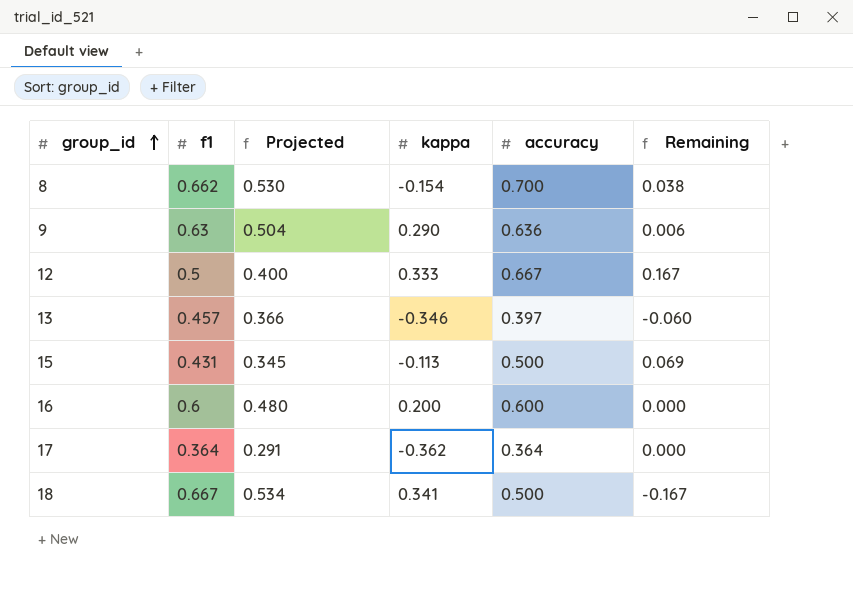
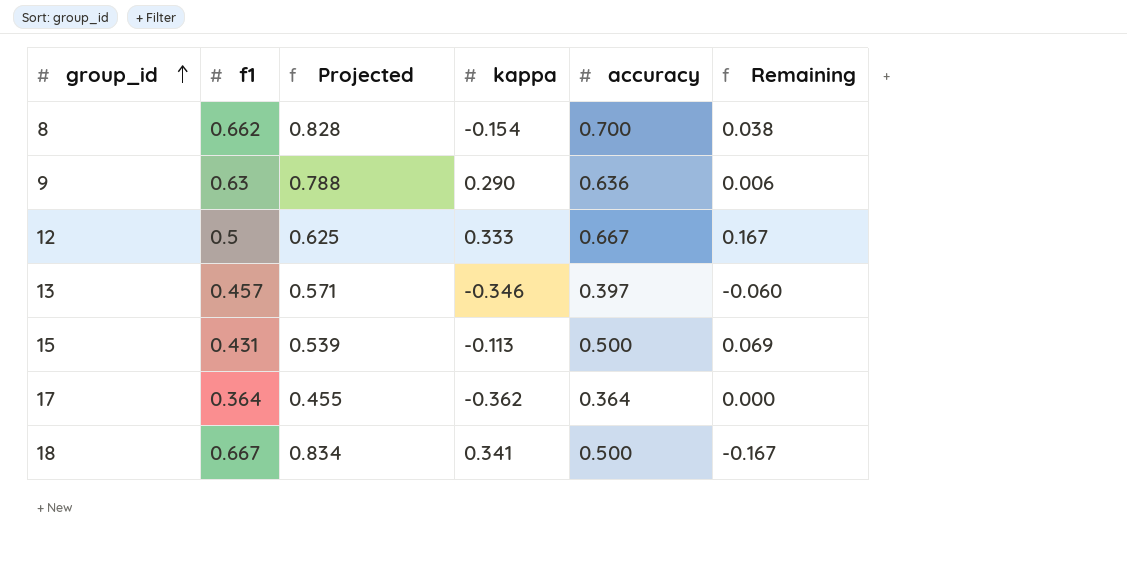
column Projected | formula: [f1] * 0.8 -> [f1] * 1.25
row 16: 0.6 | 0.480 | 0.200 | 0.600 | 0.000 -> none

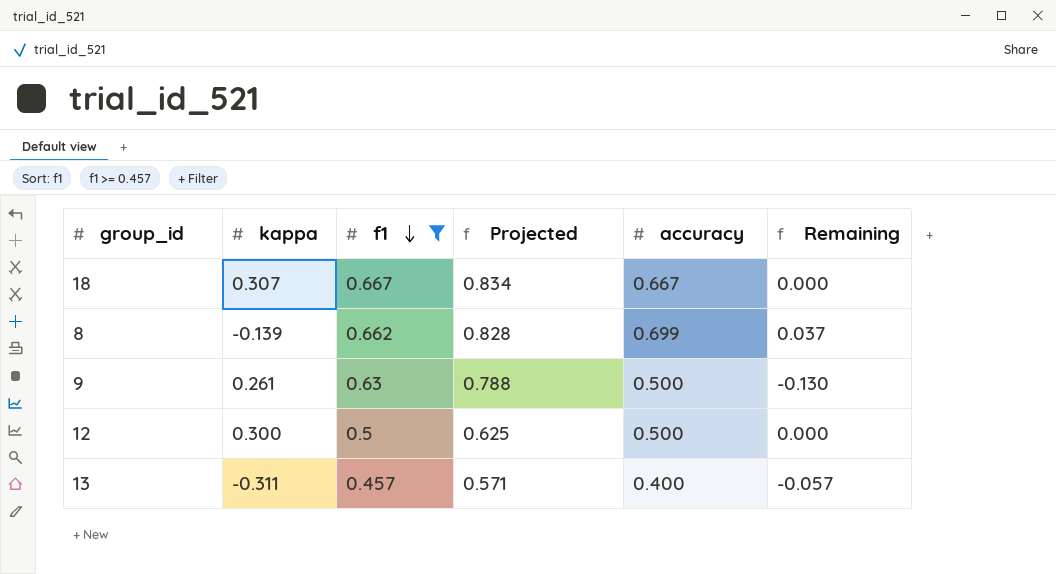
filter: none -> f1 >= 0.457
row order: group_id ascending -> f1 descending
column kappa | position: 4 -> 2
18 | kappa: 0.341 -> 0.307
18 | accuracy: 0.500 -> 0.667
18 | Remaining: -0.167 -> 0.000
8 | kappa: -0.154 -> -0.139
8 | accuracy: 0.700 -> 0.699
8 | Remaining: 0.038 -> 0.037
9 | kappa: 0.290 -> 0.261
9 | accuracy: 0.636 -> 0.500
9 | Remaining: 0.006 -> -0.130
12 | kappa: 0.333 -> 0.300
12 | accuracy: 0.667 -> 0.500
12 | Remaining: 0.167 -> 0.000
13 | kappa: -0.346 -> -0.311
13 | accuracy: 0.397 -> 0.400
13 | Remaining: -0.060 -> -0.057

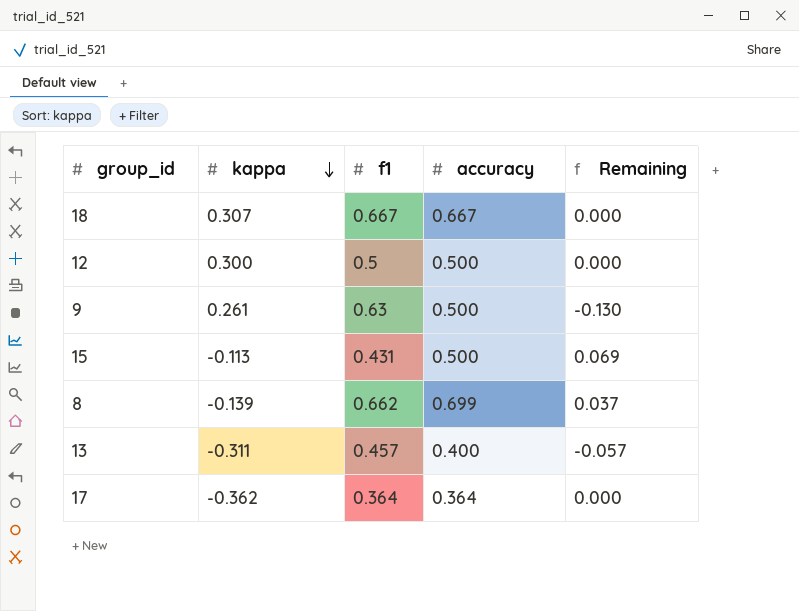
filter: f1 >= 0.457 -> none
row order: f1 descending -> kappa descending
column Projected | formula: [f1] * 1.25 -> none

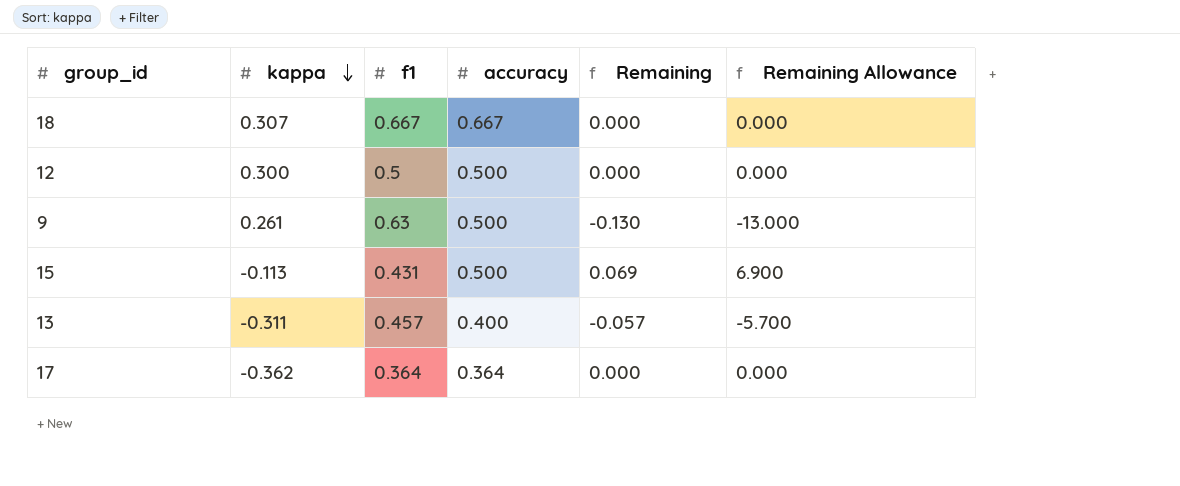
column Remaining Allowance | formula: none -> [Remaining] * 100
row 8: -0.139 | 0.662 | 0.699 | 0.037 -> none

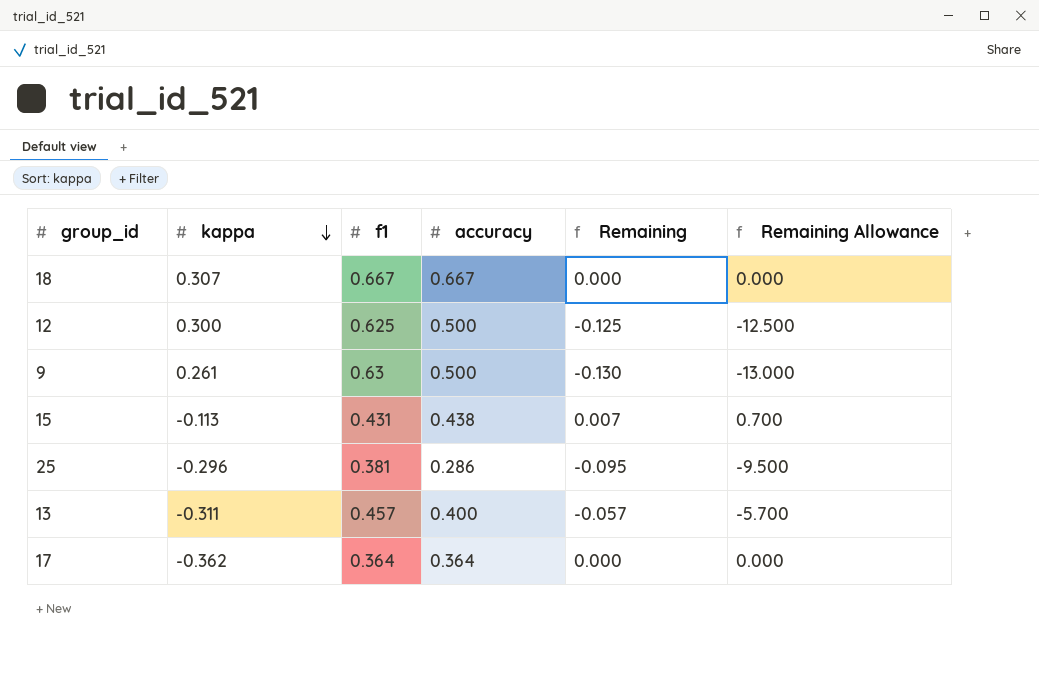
12 | f1: 0.5 -> 0.625
12 | Remaining: 0.000 -> -0.125
12 | Remaining Allowance: 0.000 -> -12.500
15 | accuracy: 0.500 -> 0.438
15 | Remaining: 0.069 -> 0.007
15 | Remaining Allowance: 6.900 -> 0.700
row 25: none -> -0.296 | 0.381 | 0.286 | -0.095 | -9.500

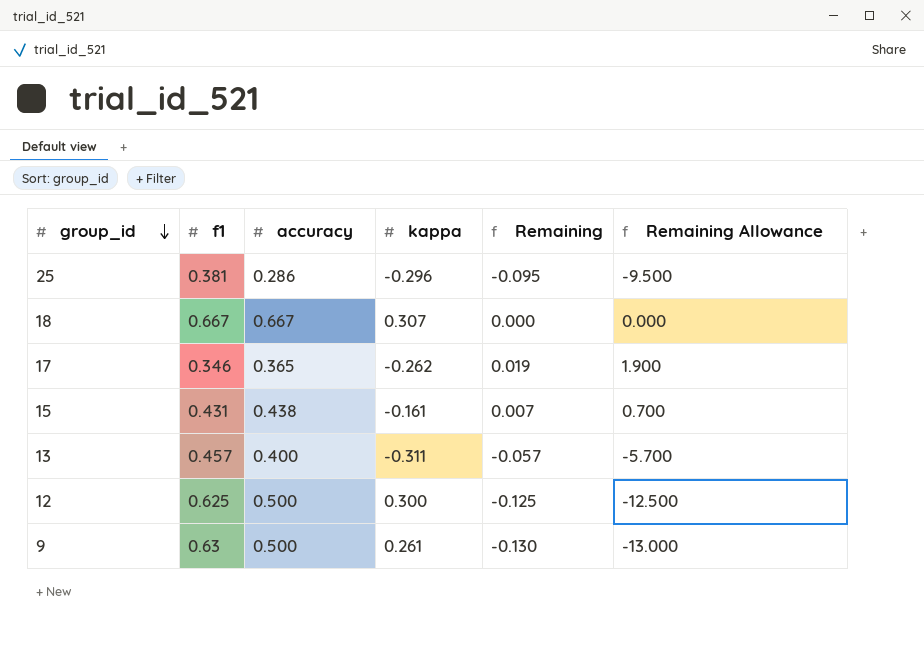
row order: kappa descending -> group_id descending
column kappa | position: 2 -> 4
17 | f1: 0.364 -> 0.346
17 | accuracy: 0.364 -> 0.365
17 | kappa: -0.362 -> -0.262
17 | Remaining: 0.000 -> 0.019
17 | Remaining Allowance: 0.000 -> 1.900
15 | kappa: -0.113 -> -0.161

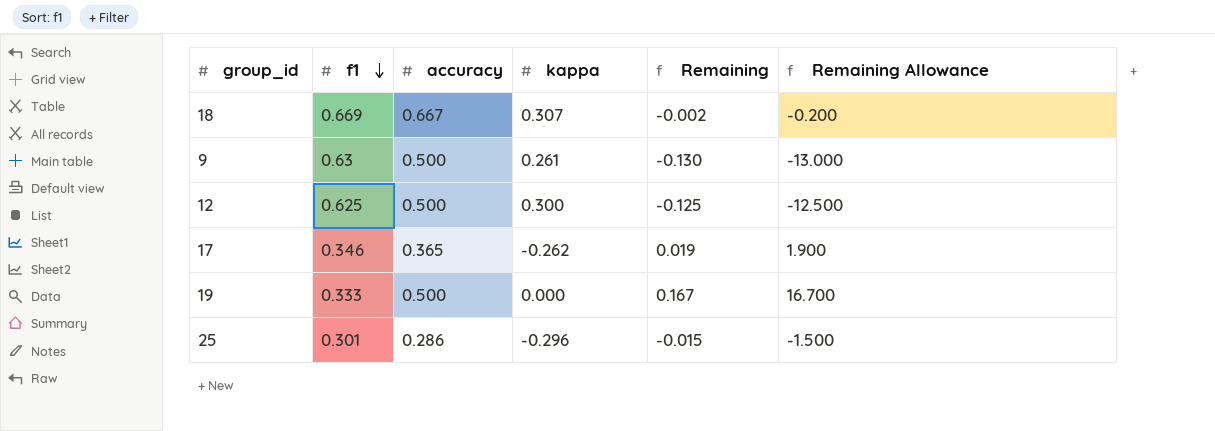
row order: group_id descending -> f1 descending
row 15: 0.431 | 0.438 | -0.161 | 0.007 | 0.700 -> none
row 13: 0.457 | 0.400 | -0.311 | -0.057 | -5.700 -> none
18 | f1: 0.667 -> 0.669
18 | Remaining: 0.000 -> -0.002
18 | Remaining Allowance: 0.000 -> -0.200
row 19: none -> 0.333 | 0.500 | 0.000 | 0.167 | 16.700
25 | f1: 0.381 -> 0.301
25 | Remaining: -0.095 -> -0.015
25 | Remaining Allowance: -9.500 -> -1.500

